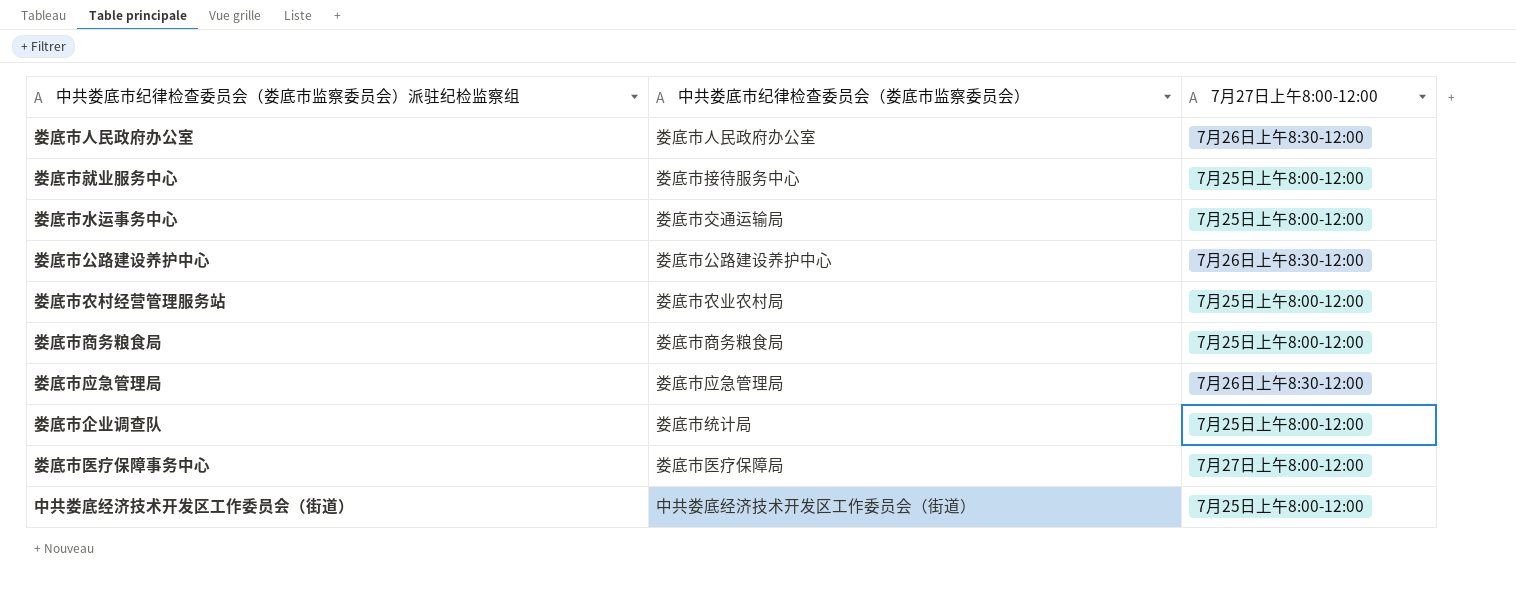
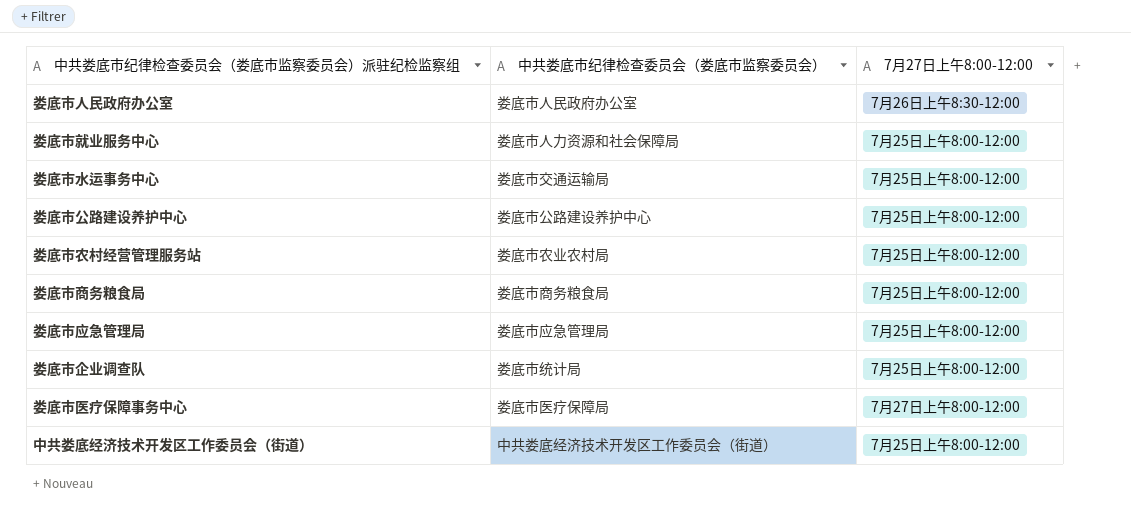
娄底市就业服务中心 | 中共娄底市纪律检查委员会（娄底市监察委员会）: 娄底市接待服务中心 -> 娄底市人力资源和社会保障局
娄底市公路建设养护中心 | 7月27日上午8:00-12:00: 7月26日上午8:30-12:00 -> 7月25日上午8:00-12:00
娄底市应急管理局 | 7月27日上午8:00-12:00: 7月26日上午8:30-12:00 -> 7月25日上午8:00-12:00

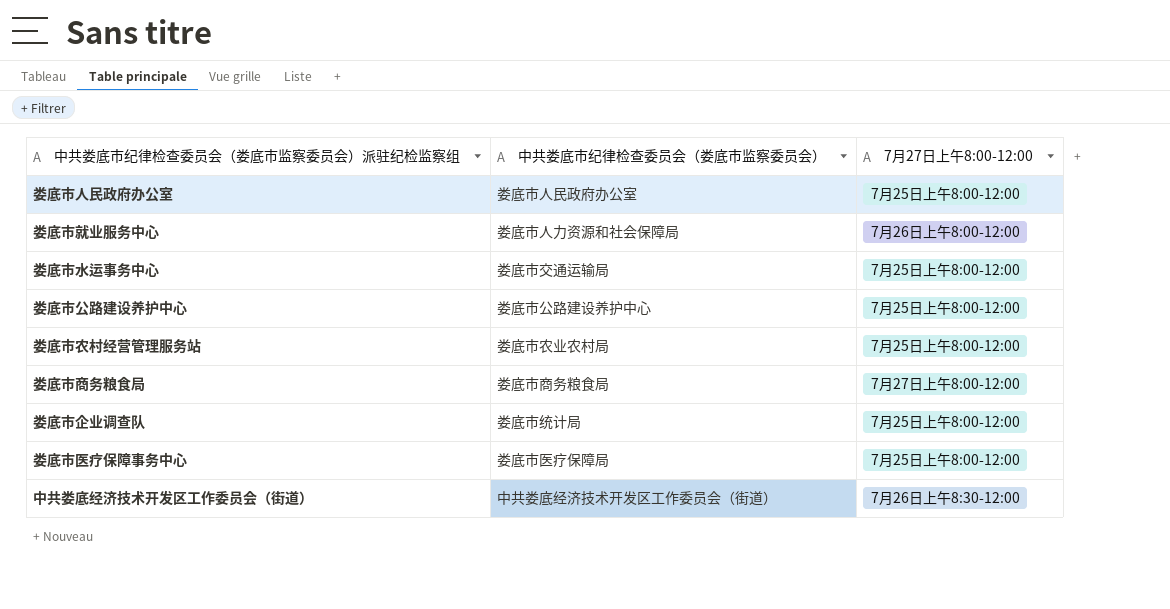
row 娄底市应急管理局: 娄底市应急管理局 | 7月25日上午8:00-12:00 -> none
娄底市人民政府办公室 | 7月27日上午8:00-12:00: 7月26日上午8:30-12:00 -> 7月25日上午8:00-12:00
娄底市就业服务中心 | 7月27日上午8:00-12:00: 7月25日上午8:00-12:00 -> 7月26日上午8:00-12:00
娄底市商务粮食局 | 7月27日上午8:00-12:00: 7月25日上午8:00-12:00 -> 7月27日上午8:00-12:00
娄底市医疗保障事务中心 | 7月27日上午8:00-12:00: 7月27日上午8:00-12:00 -> 7月25日上午8:00-12:00
中共娄底经济技术开发区工作委员会（街道） | 7月27日上午8:00-12:00: 7月25日上午8:00-12:00 -> 7月26日上午8:30-12:00

